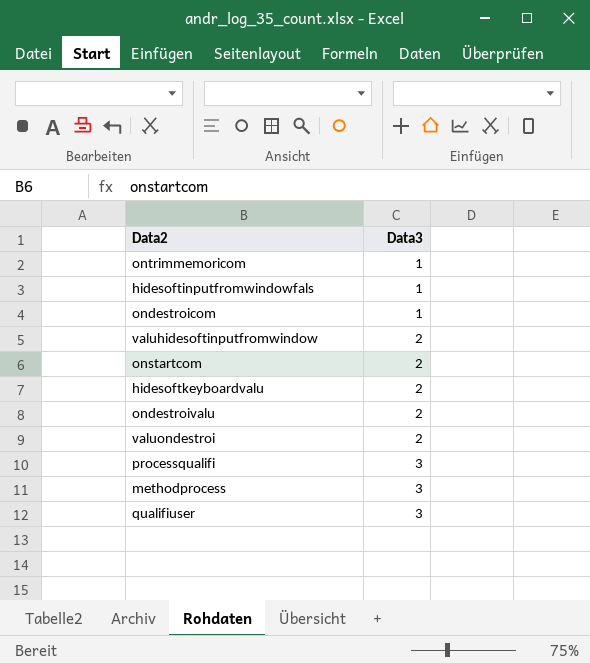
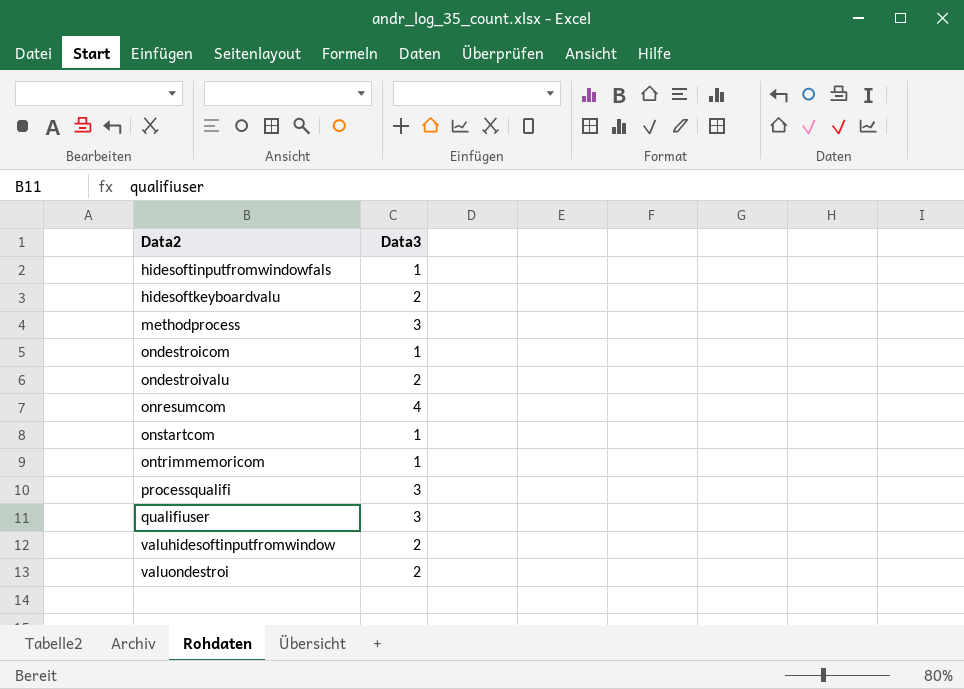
row order: Data3 ascending -> Data2 ascending
row onresumcom: none -> 4
onstartcom | Data3: 2 -> 1

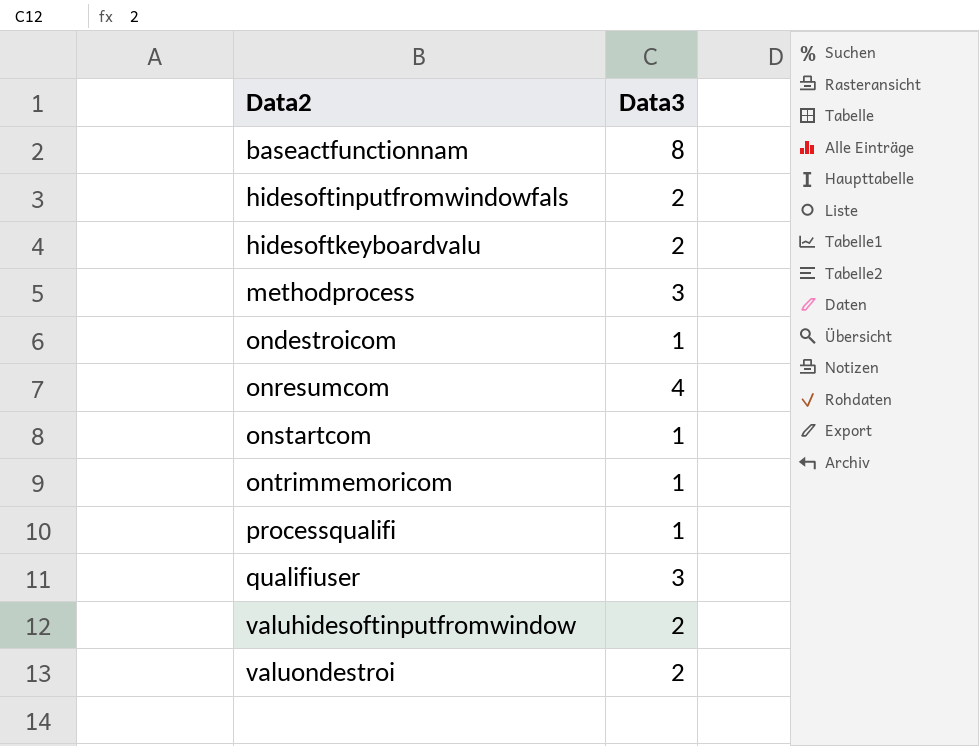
row ondestroivalu: 2 -> none
row baseactfunctionnam: none -> 8
hidesoftinputfromwindowfals | Data3: 1 -> 2
processqualifi | Data3: 3 -> 1

